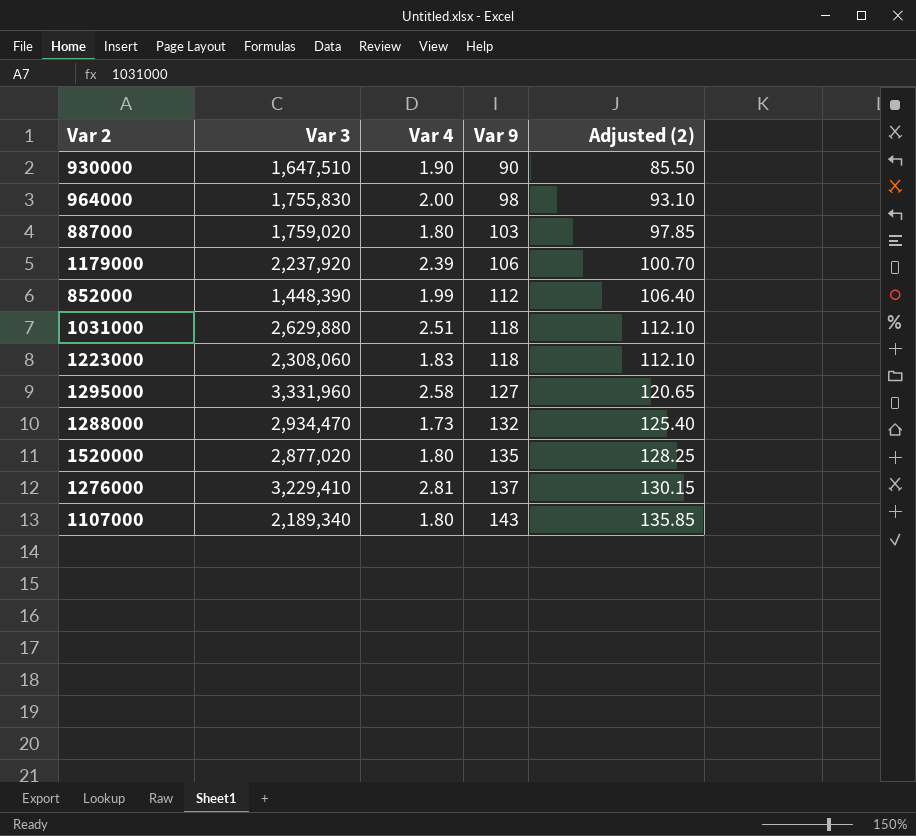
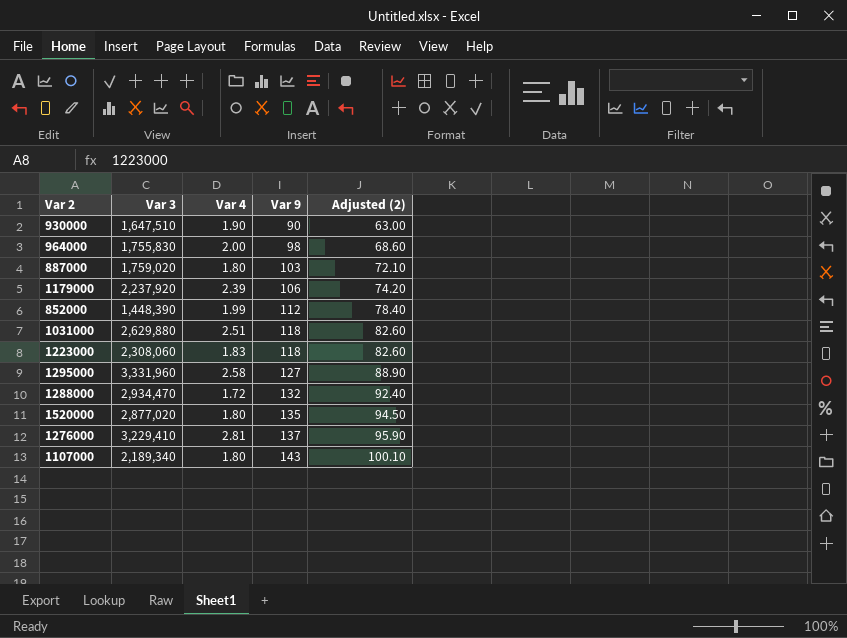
column Adjusted (2) | formula: [Var 9] * 0.95 -> [Var 9] * 0.7
1288000 | Var 4: 1.73 -> 1.72

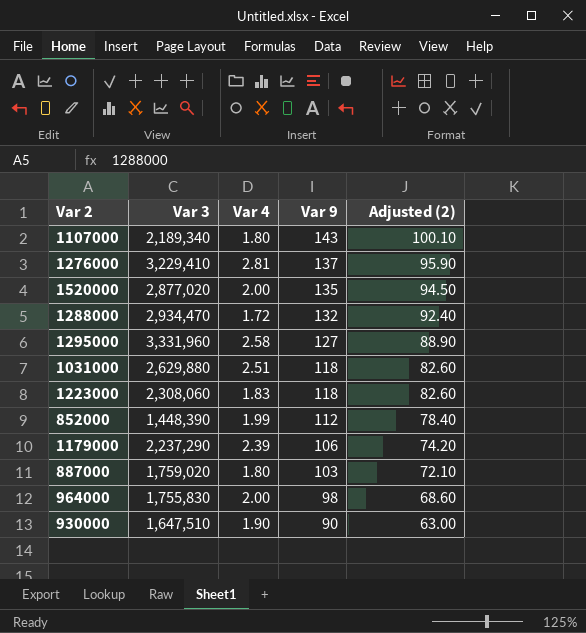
row order: Var 9 ascending -> Var 9 descending
1520000 | Var 4: 1.80 -> 2.00
1179000 | Var 3: 2,237,920 -> 2,237,290

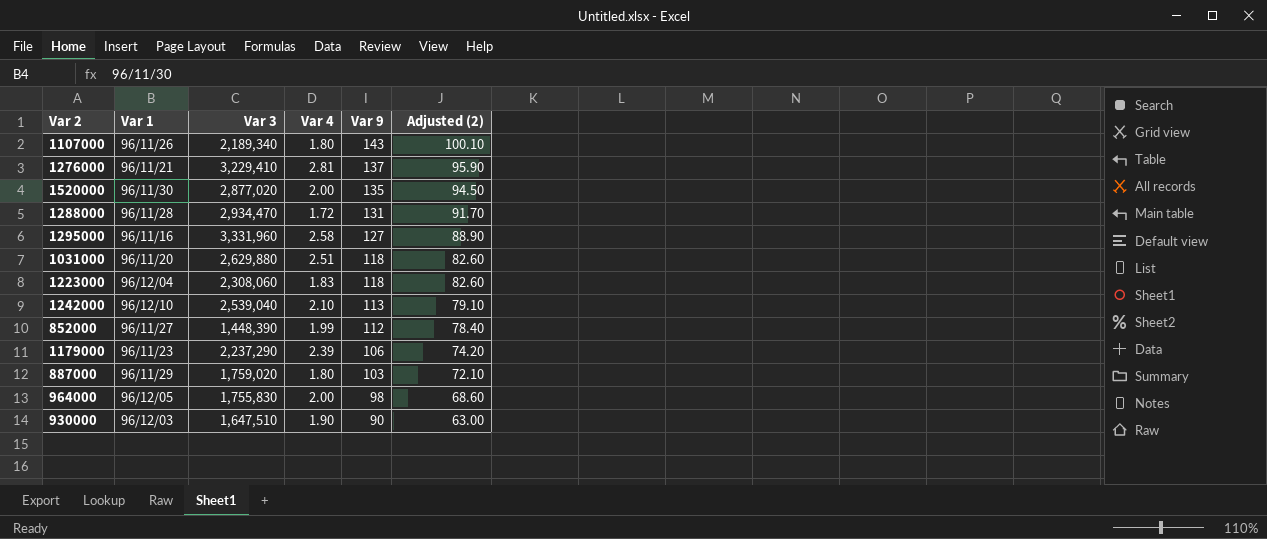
column Var 1 | position: none -> 2
1288000 | Var 9: 132 -> 131
1288000 | Adjusted (2): 92.40 -> 91.70
row 1242000: none -> 96/12/10 | 2,539,040 | 2.10 | 113 | 79.10

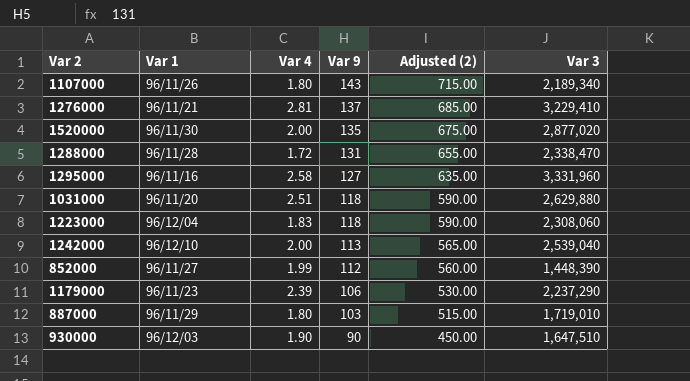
column Adjusted (2) | formula: [Var 9] * 0.7 -> [Var 9] * 5
column Var 3 | position: 3 -> 6
row 964000: 96/12/05 | 1,755,830 | 2.00 | 98 | 68.60 -> none
1288000 | Var 3: 2,934,470 -> 2,338,470
1242000 | Var 4: 2.10 -> 2.00
887000 | Var 3: 1,759,020 -> 1,719,010

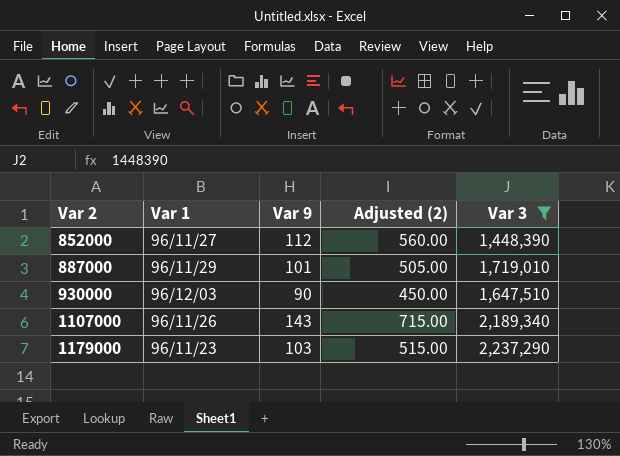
filter: none -> Var 3 <= 2,237,290
row order: Var 9 descending -> Var 2 ascending
column Var 4 | position: 3 -> none
887000 | Var 9: 103 -> 101
887000 | Adjusted (2): 515.00 -> 505.00
1179000 | Var 9: 106 -> 103
1179000 | Adjusted (2): 530.00 -> 515.00

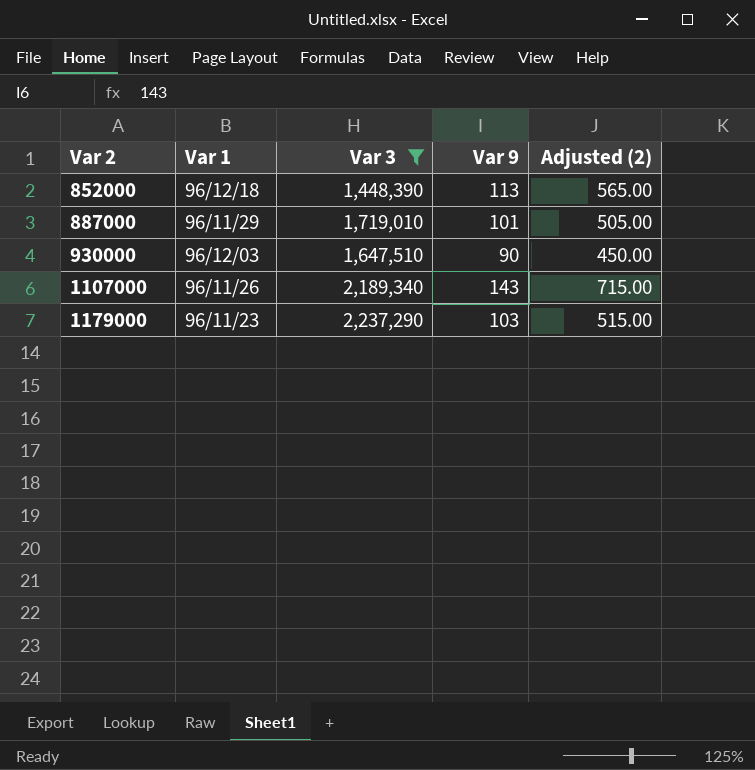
column Var 3 | position: 5 -> 3
852000 | Var 1: 96/11/27 -> 96/12/18
852000 | Var 9: 112 -> 113
852000 | Adjusted (2): 560.00 -> 565.00

